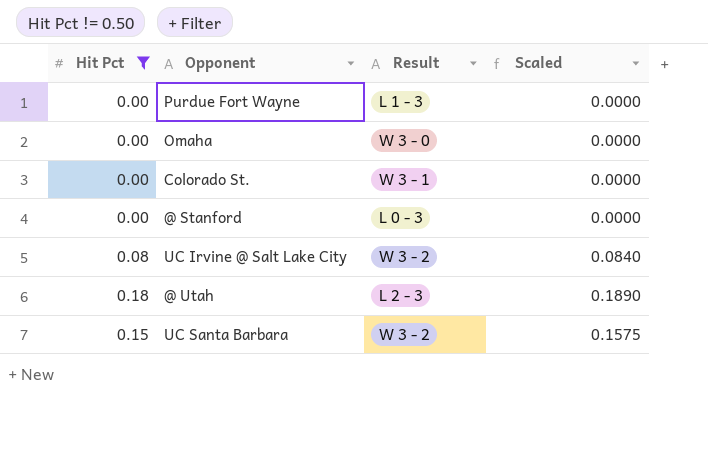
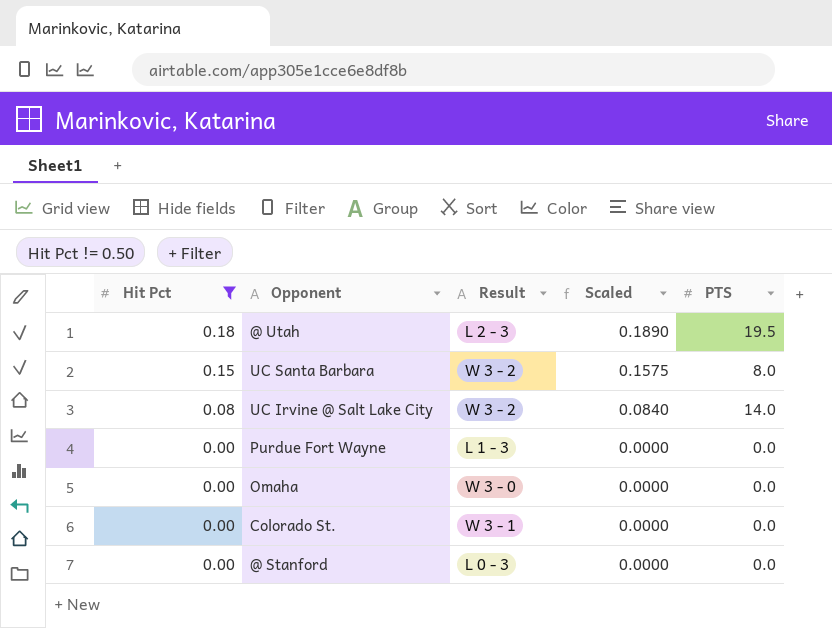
row order: none -> Hit Pct descending
column PTS | position: none -> 5

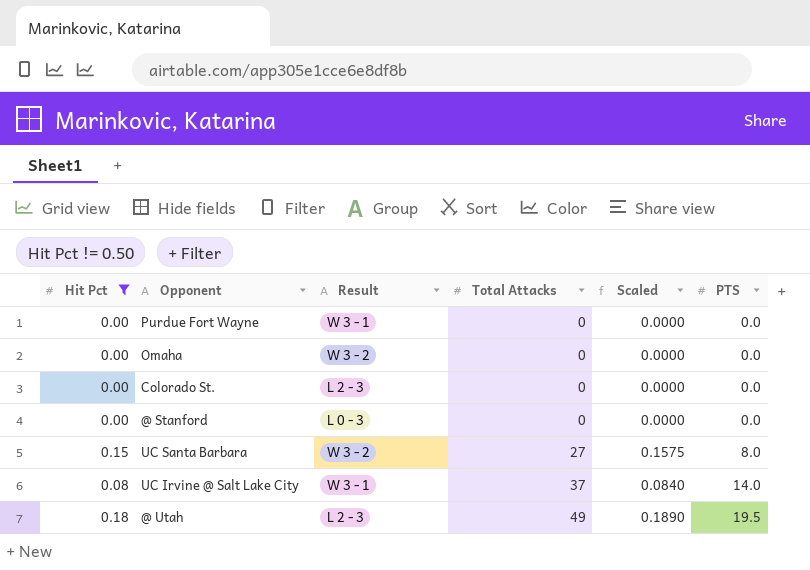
row order: Hit Pct descending -> Total Attacks ascending
column Total Attacks | position: none -> 4
Purdue Fort Wayne | Result: L 1 - 3 -> W 3 - 1
Omaha | Result: W 3 - 0 -> W 3 - 2
Colorado St. | Result: W 3 - 1 -> L 2 - 3
UC Irvine @ Salt Lake City | Result: W 3 - 2 -> W 3 - 1

